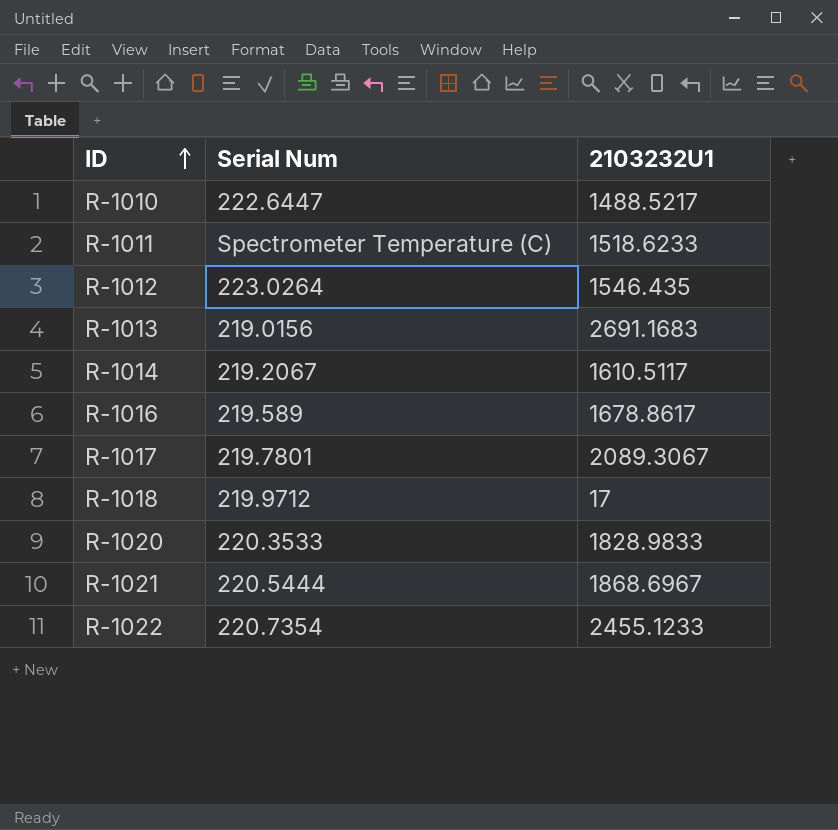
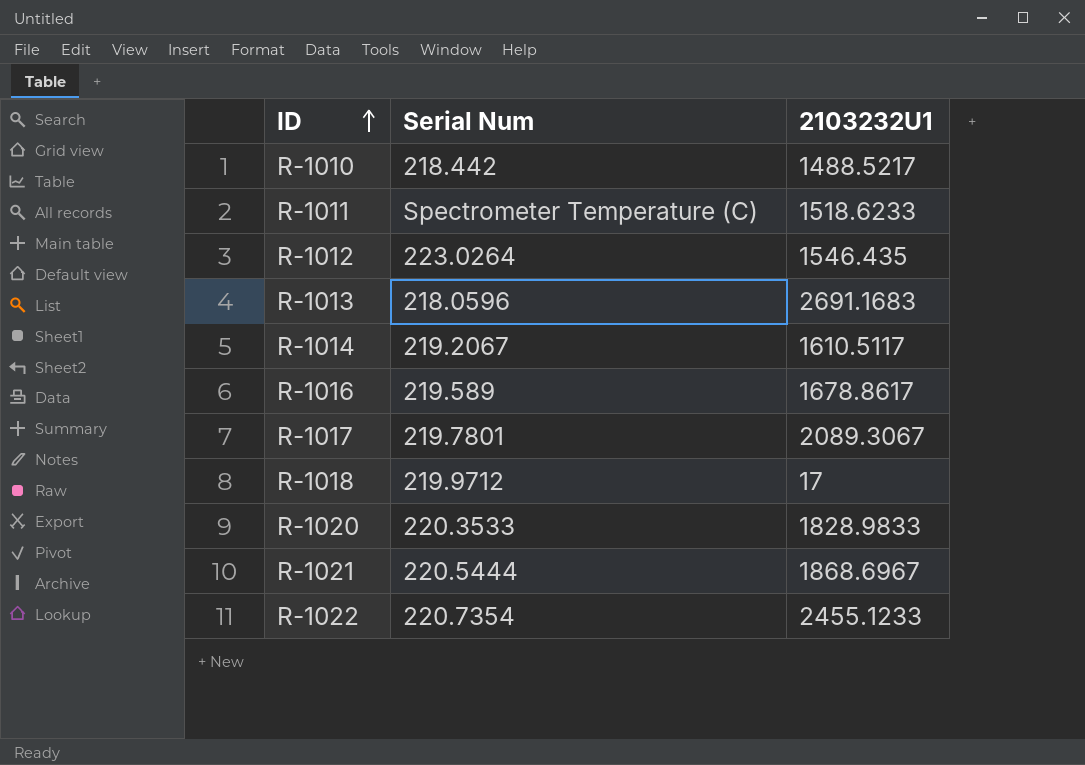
R-1010 | Serial Num: 222.6447 -> 218.442
R-1013 | Serial Num: 219.0156 -> 218.0596

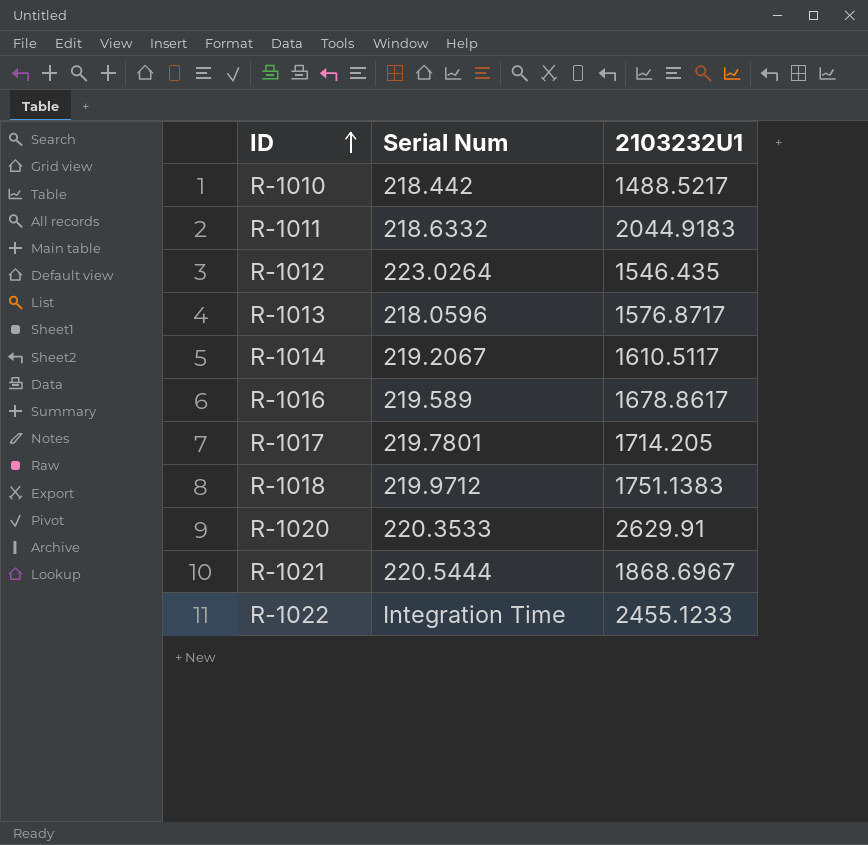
R-1011 | Serial Num: Spectrometer Temperature (C) -> 218.6332
R-1011 | 2103232U1: 1518.6233 -> 2044.9183
R-1013 | 2103232U1: 2691.1683 -> 1576.8717
R-1017 | 2103232U1: 2089.3067 -> 1714.205
R-1018 | 2103232U1: 17 -> 1751.1383
R-1020 | 2103232U1: 1828.9833 -> 2629.91
R-1022 | Serial Num: 220.7354 -> Integration Time

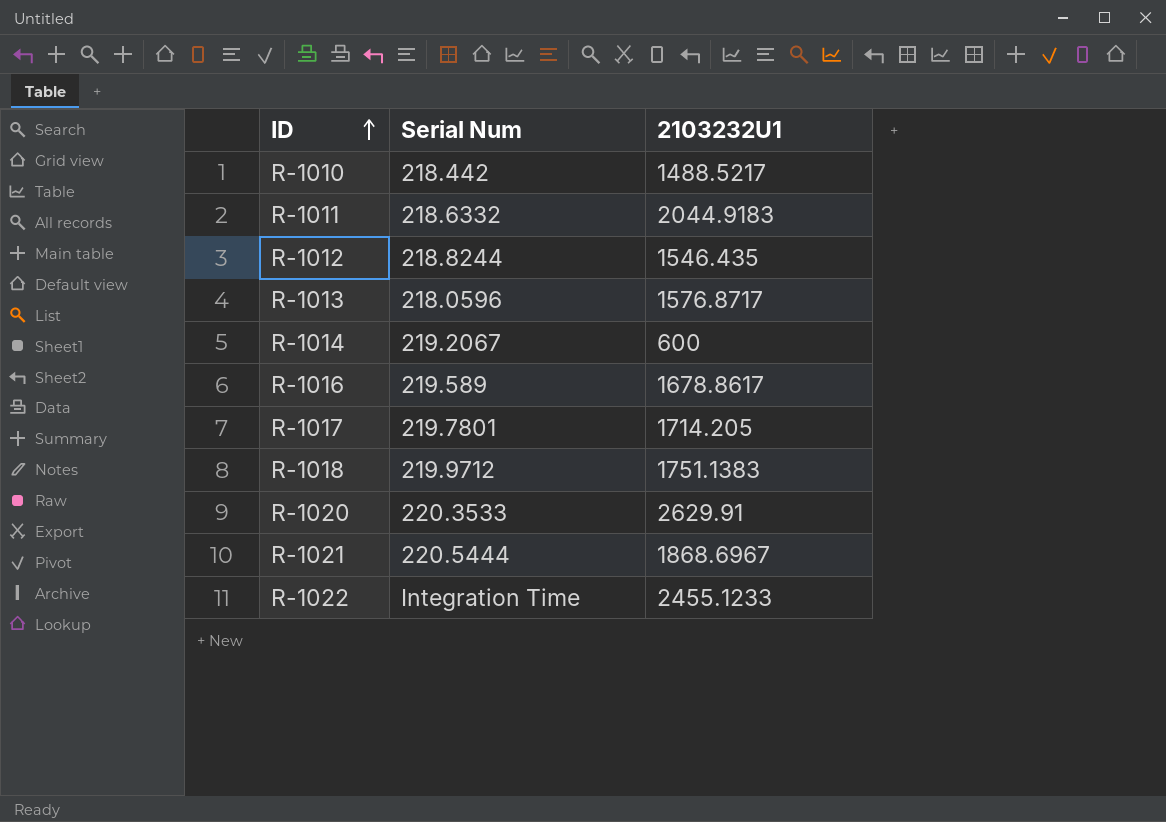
R-1012 | Serial Num: 223.0264 -> 218.8244
R-1014 | 2103232U1: 1610.5117 -> 600

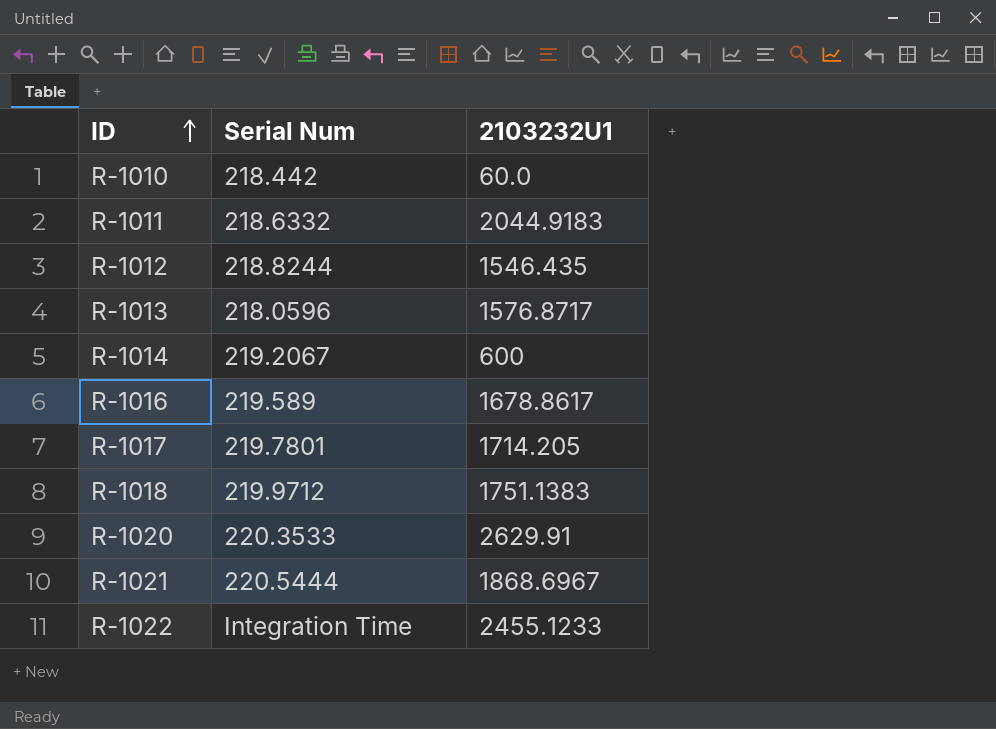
R-1010 | 2103232U1: 1488.5217 -> 60.0

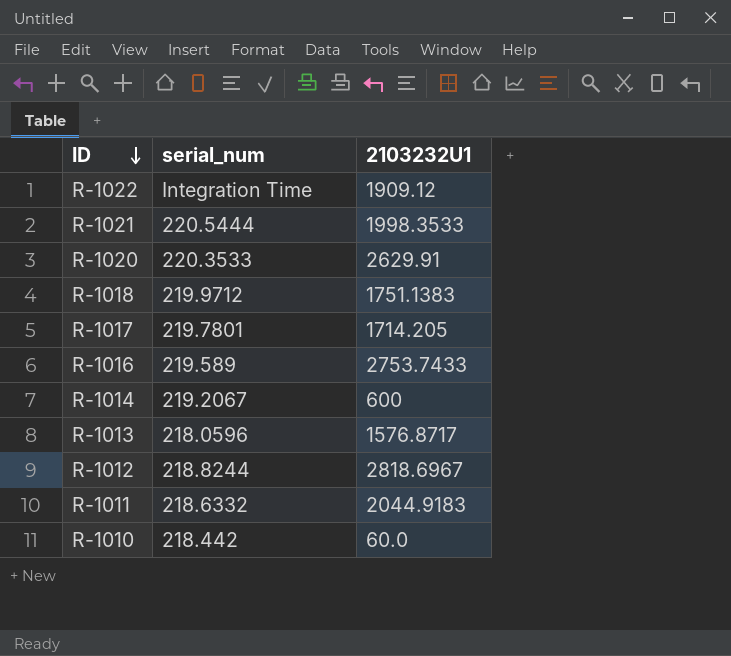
row order: ID ascending -> ID descending
column name: Serial Num -> serial_num
R-1022 | 2103232U1: 2455.1233 -> 1909.12
R-1021 | 2103232U1: 1868.6967 -> 1998.3533
R-1016 | 2103232U1: 1678.8617 -> 2753.7433
R-1012 | 2103232U1: 1546.435 -> 2818.6967

